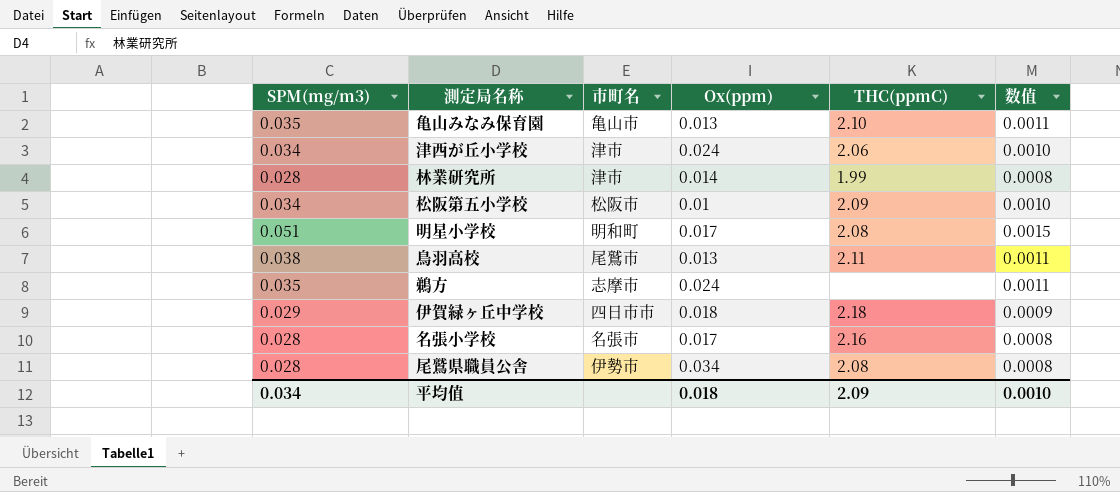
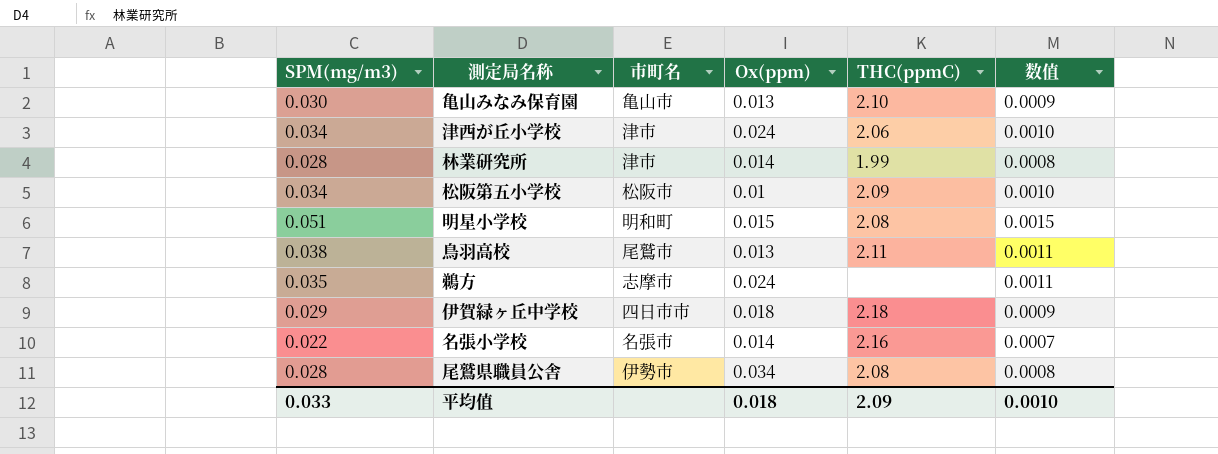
亀山みなみ保育園 | SPM(mg/m3): 0.035 -> 0.030
亀山みなみ保育園 | 数值: 0.0011 -> 0.0009
明星小学校 | Ox(ppm): 0.017 -> 0.015
名張小学校 | SPM(mg/m3): 0.028 -> 0.022
名張小学校 | Ox(ppm): 0.017 -> 0.014
名張小学校 | 数值: 0.0008 -> 0.0007
平均值 | SPM(mg/m3): 0.034 -> 0.033

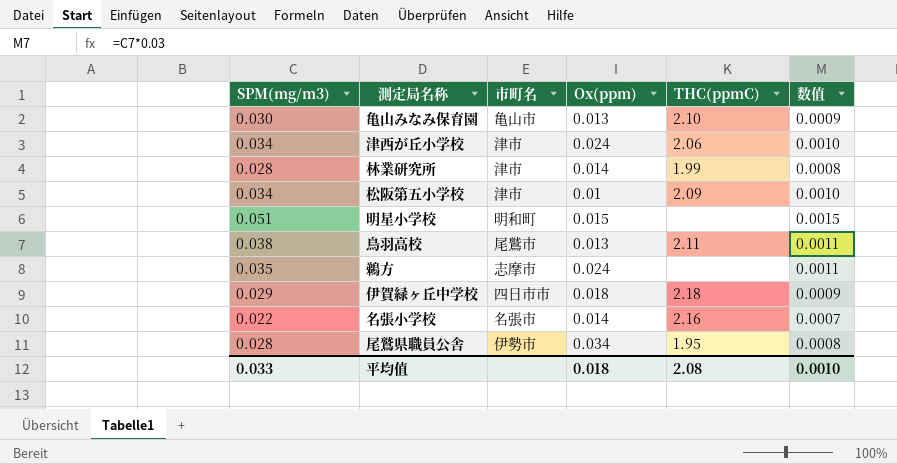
松阪第五小学校 | 市町名: 松阪市 -> 津市
明星小学校 | THC(ppmC): 2.08 -> none
尾鷲県職員公舎 | THC(ppmC): 2.08 -> 1.95
平均值 | THC(ppmC): 2.09 -> 2.08

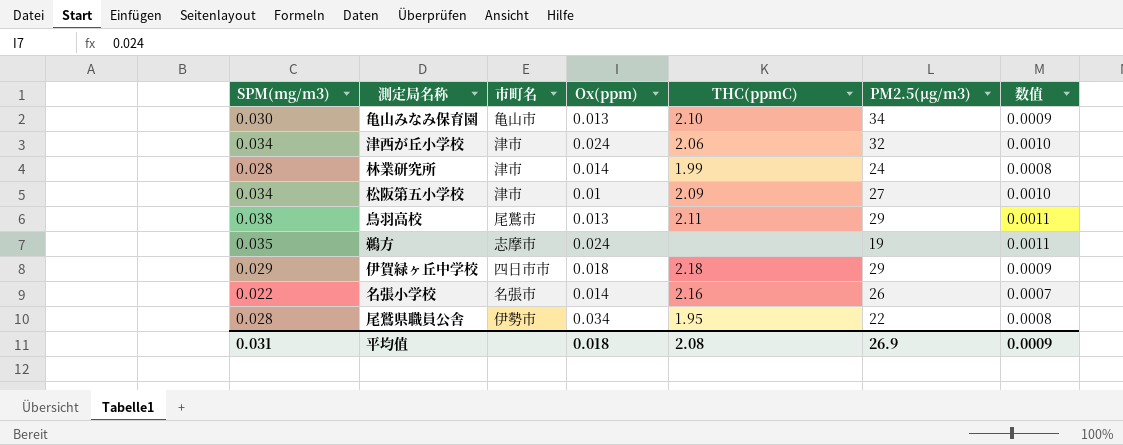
column PM2.5(μg/m3) | position: none -> 6
row 明星小学校: 0.051 | 明和町 | 0.015 | none | 0.0015 -> none
平均值 | SPM(mg/m3): 0.033 -> 0.031
平均值 | 数值: 0.0010 -> 0.0009

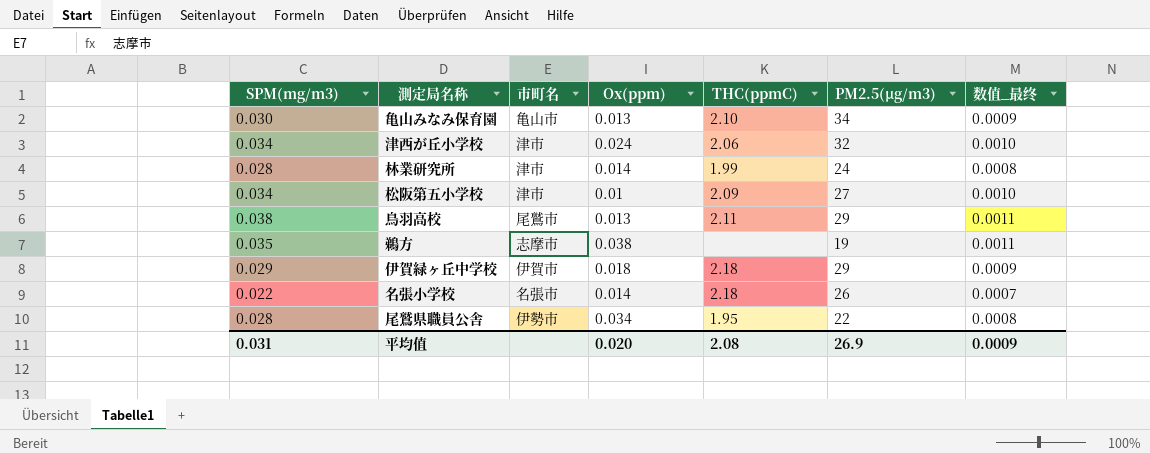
column name: 数值 -> 数值_最终
鵜方 | Ox(ppm): 0.024 -> 0.038
伊賀緑ヶ丘中学校 | 市町名: 四日市市 -> 伊賀市
名張小学校 | THC(ppmC): 2.16 -> 2.18
平均值 | Ox(ppm): 0.018 -> 0.020

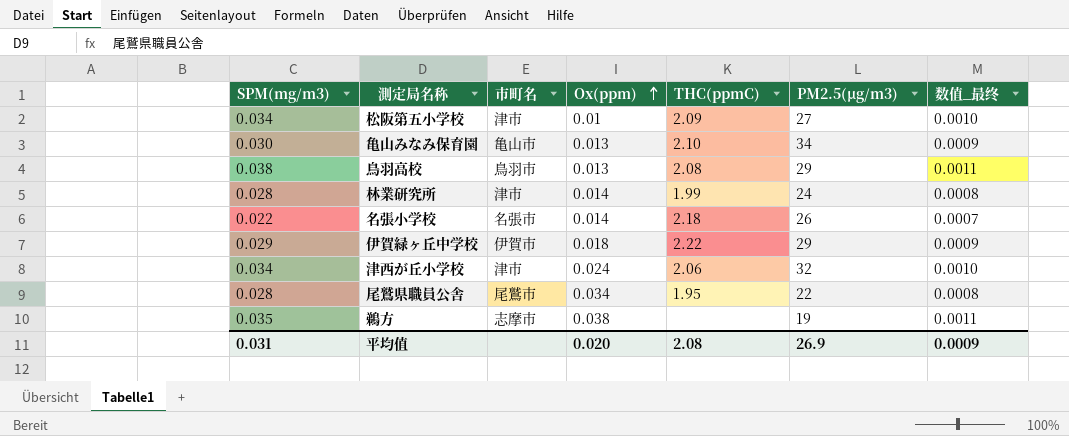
row order: none -> Ox(ppm) ascending
鳥羽高校 | 市町名: 尾鷲市 -> 鳥羽市
鳥羽高校 | THC(ppmC): 2.11 -> 2.08
伊賀緑ヶ丘中学校 | THC(ppmC): 2.18 -> 2.22
尾鷲県職員公舎 | 市町名: 伊勢市 -> 尾鷲市

